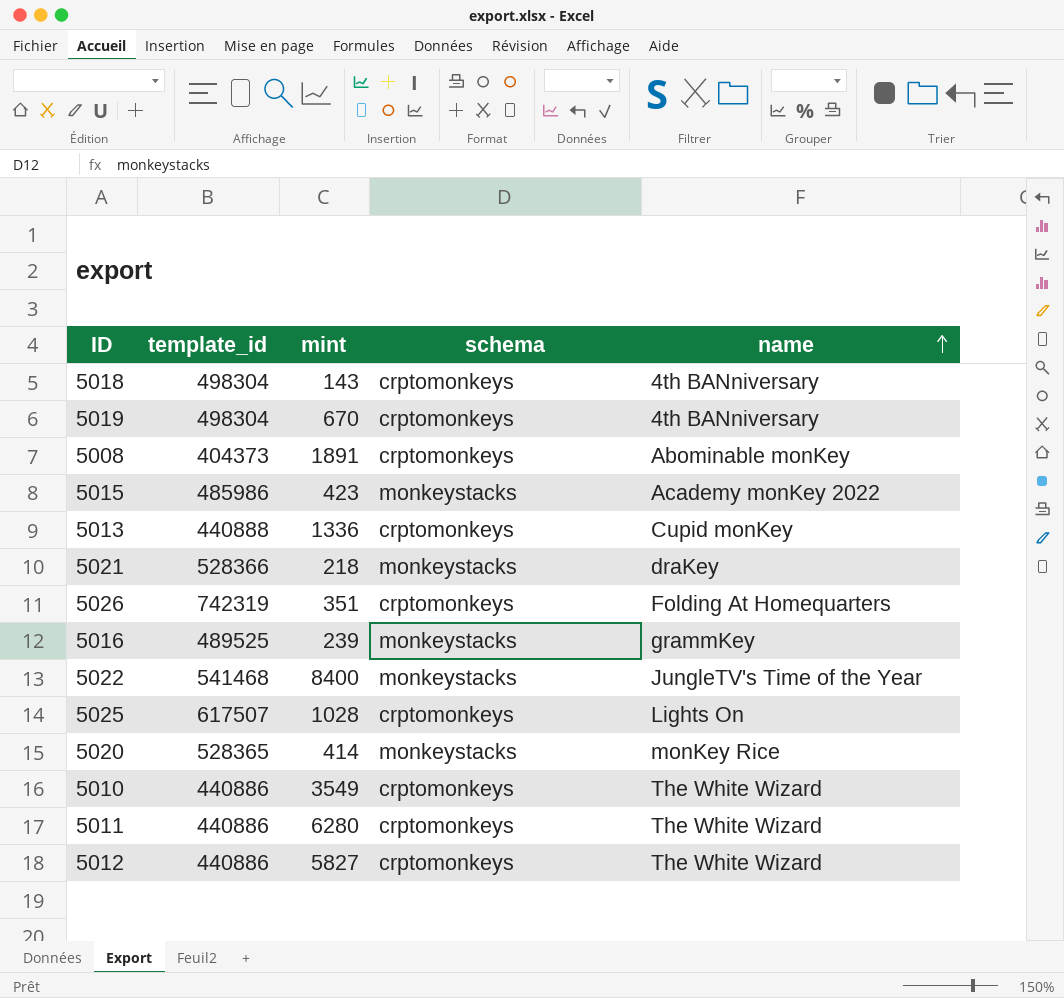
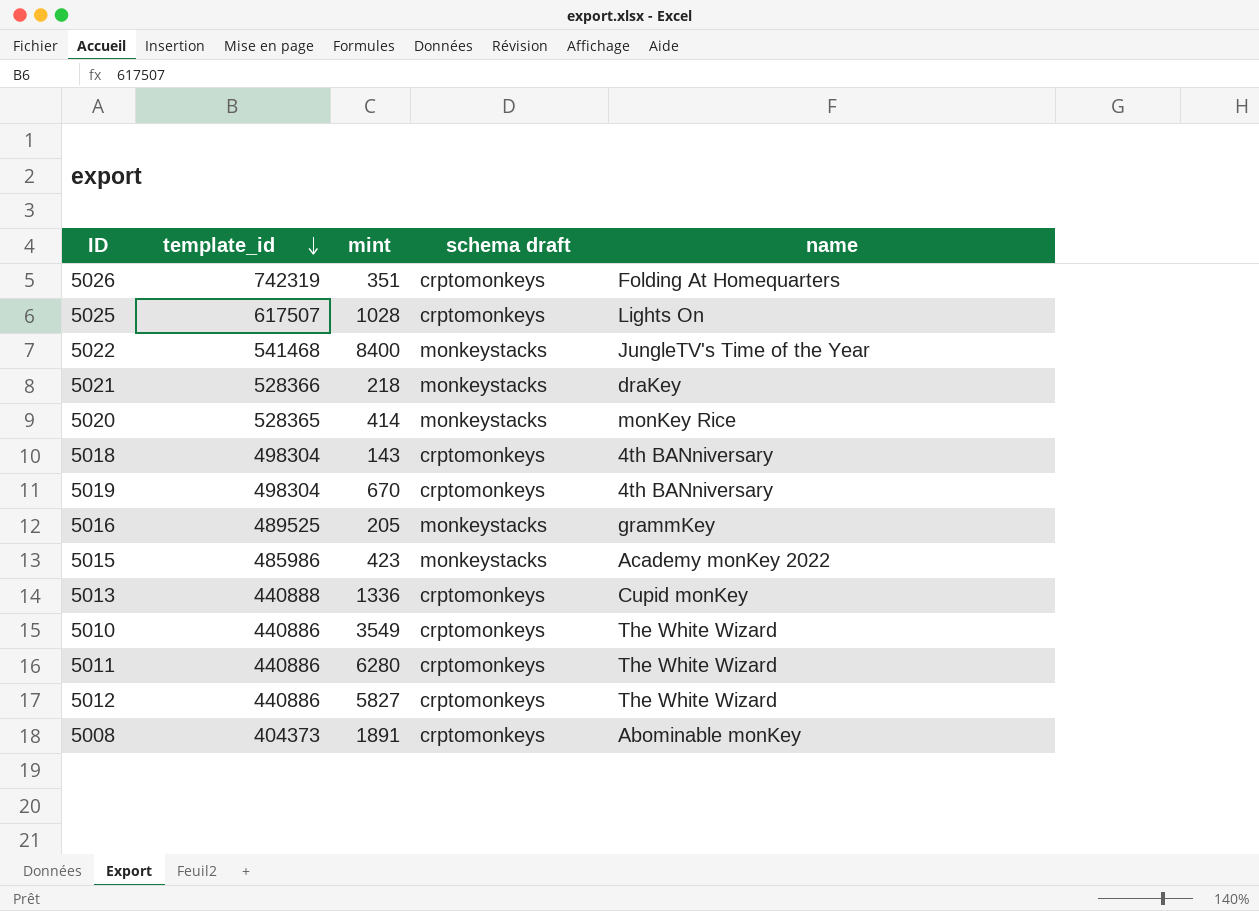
row order: name ascending -> template_id descending
column name: schema -> schema draft
5016 | mint: 239 -> 205

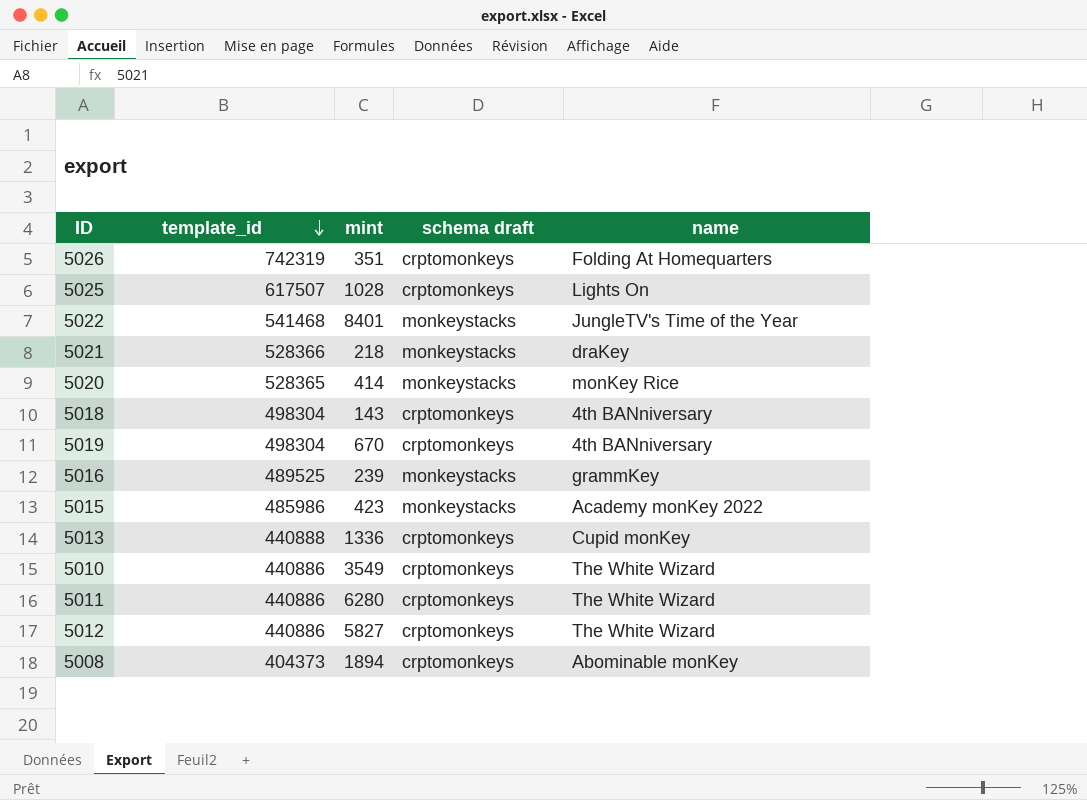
5022 | mint: 8400 -> 8401
5016 | mint: 205 -> 239
5008 | mint: 1891 -> 1894

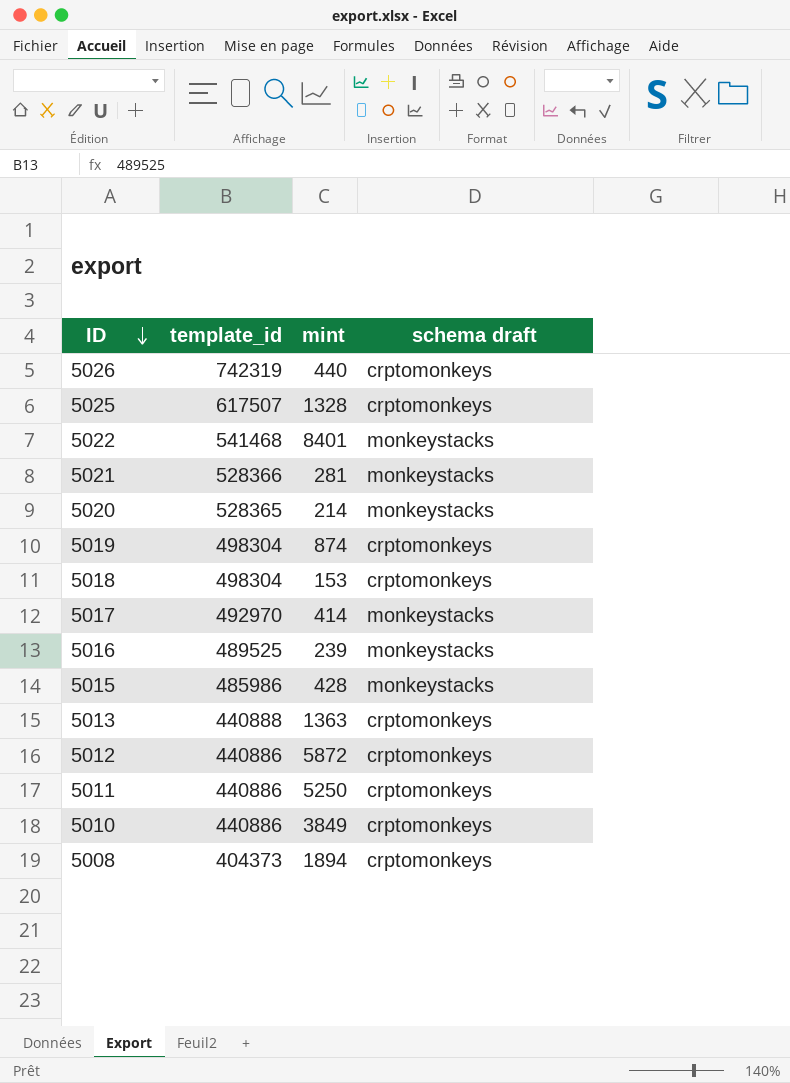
row order: template_id descending -> ID descending
column name | position: 5 -> none
5026 | mint: 351 -> 440
5025 | mint: 1028 -> 1328
5021 | mint: 218 -> 281
5020 | mint: 414 -> 214
5019 | mint: 670 -> 874
5018 | mint: 143 -> 153
row 5017: none -> 492970 | 414 | monkeystacks
5015 | mint: 423 -> 428
5013 | mint: 1336 -> 1363
5012 | mint: 5827 -> 5872
5011 | mint: 6280 -> 5250
5010 | mint: 3549 -> 3849

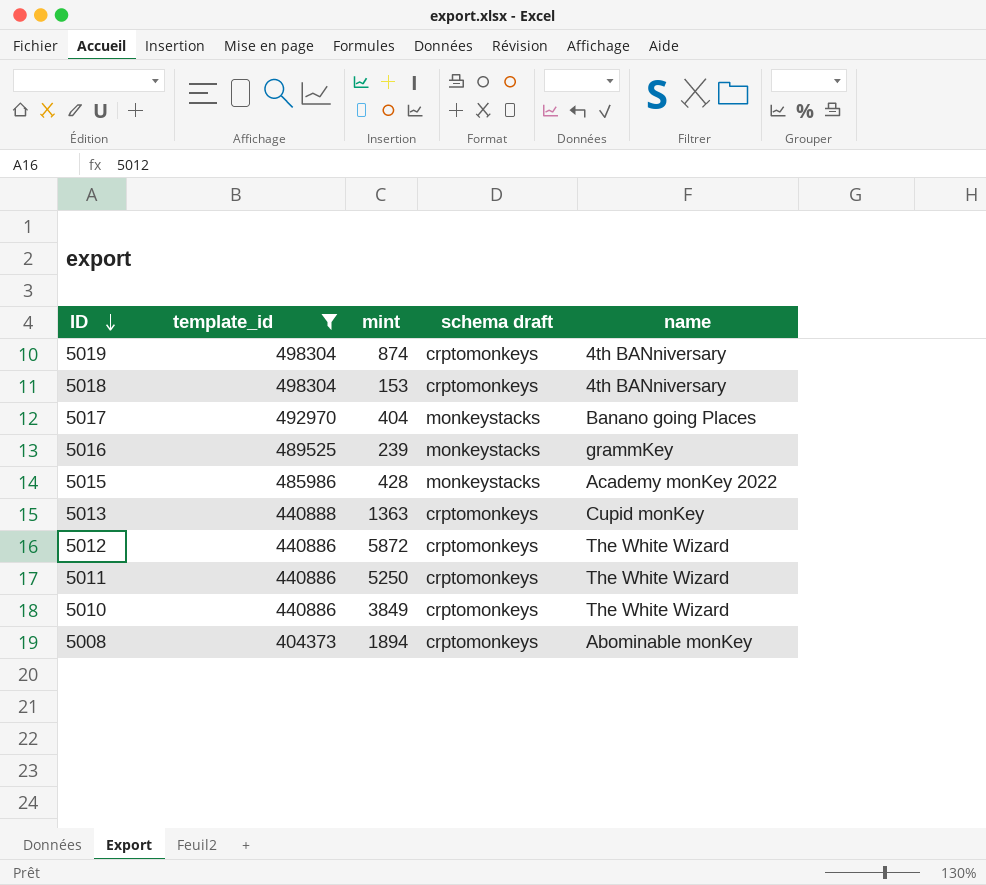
filter: none -> template_id <= 498304
column name | position: none -> 5
5017 | mint: 414 -> 404

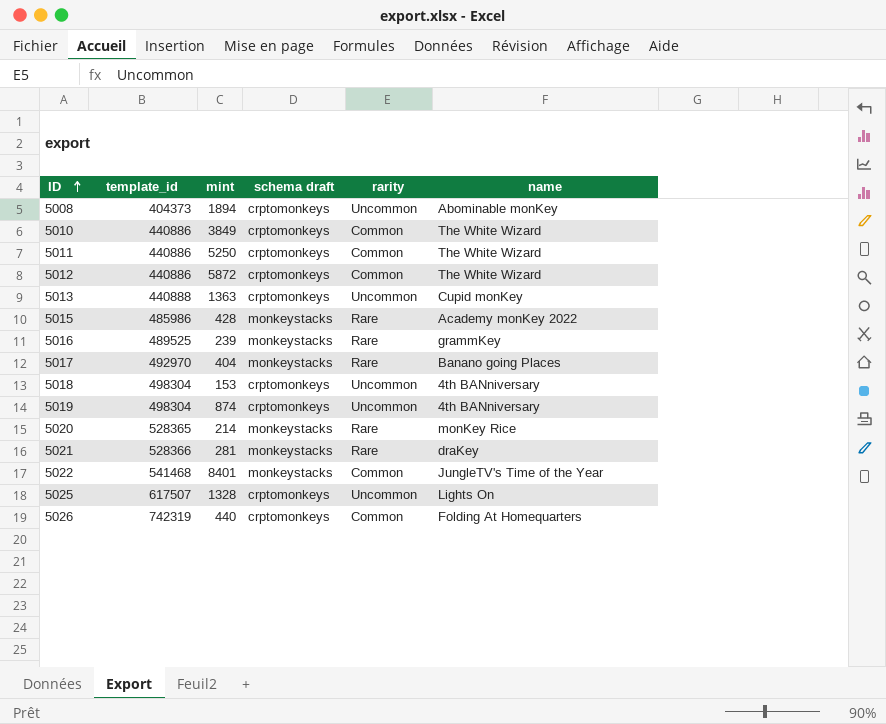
filter: template_id <= 498304 -> none
row order: ID descending -> ID ascending
column rarity | position: none -> 5

